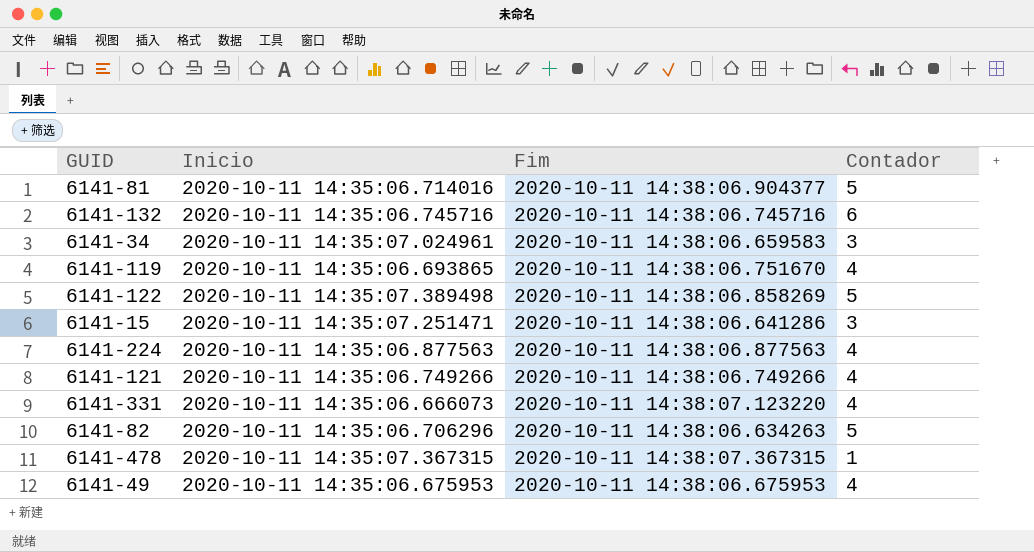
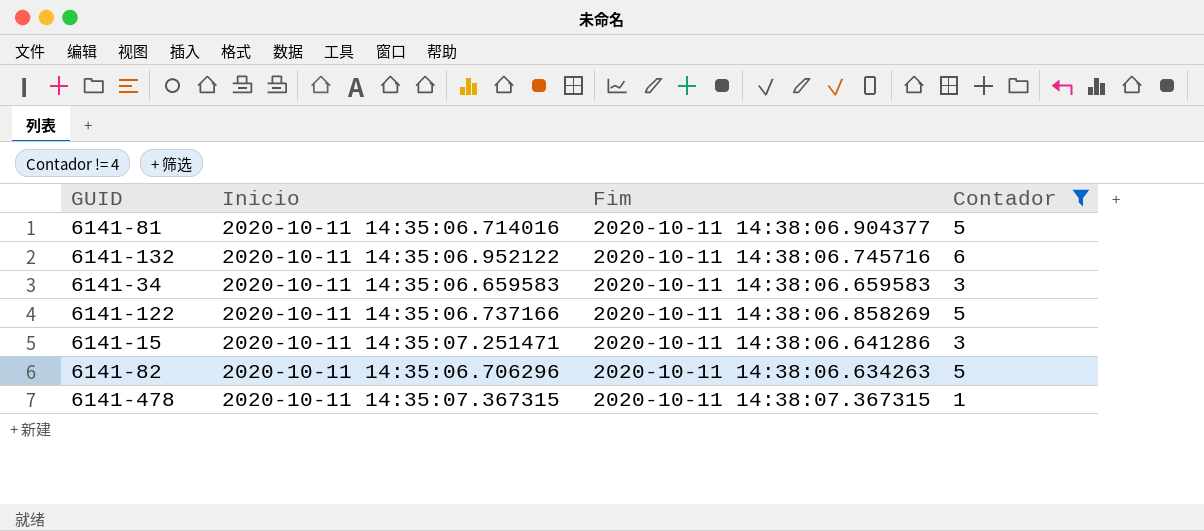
filter: none -> Contador != 4
6141-132 | Inicio: 2020-10-11 14:35:06.745716 -> 2020-10-11 14:35:06.952122
6141-34 | Inicio: 2020-10-11 14:35:07.024961 -> 2020-10-11 14:35:06.659583
6141-122 | Inicio: 2020-10-11 14:35:07.389498 -> 2020-10-11 14:35:06.737166

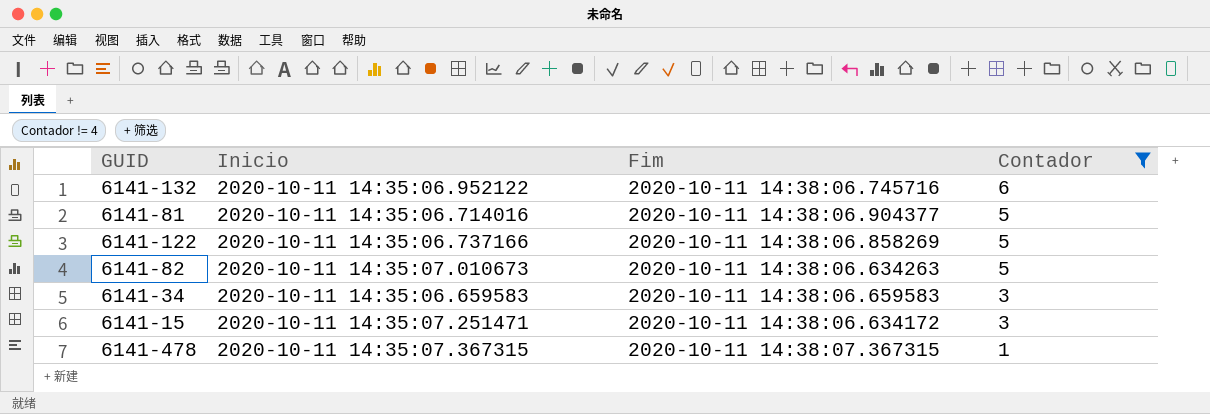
row order: none -> Contador descending
6141-82 | Inicio: 2020-10-11 14:35:06.706296 -> 2020-10-11 14:35:07.010673
6141-15 | Fim: 2020-10-11 14:38:06.641286 -> 2020-10-11 14:38:06.634172

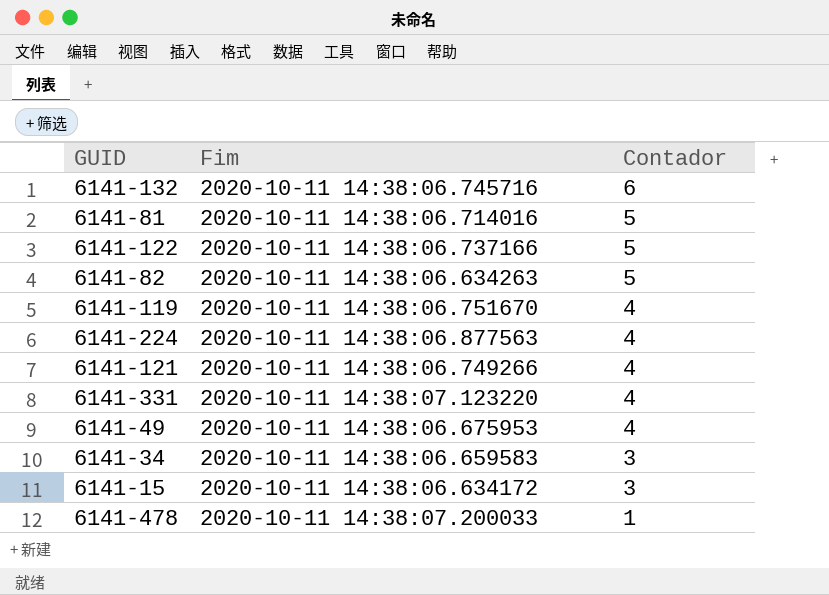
filter: Contador != 4 -> none
column Inicio | position: 2 -> none
6141-81 | Fim: 2020-10-11 14:38:06.904377 -> 2020-10-11 14:38:06.714016
6141-122 | Fim: 2020-10-11 14:38:06.858269 -> 2020-10-11 14:38:06.737166
6141-478 | Fim: 2020-10-11 14:38:07.367315 -> 2020-10-11 14:38:07.200033

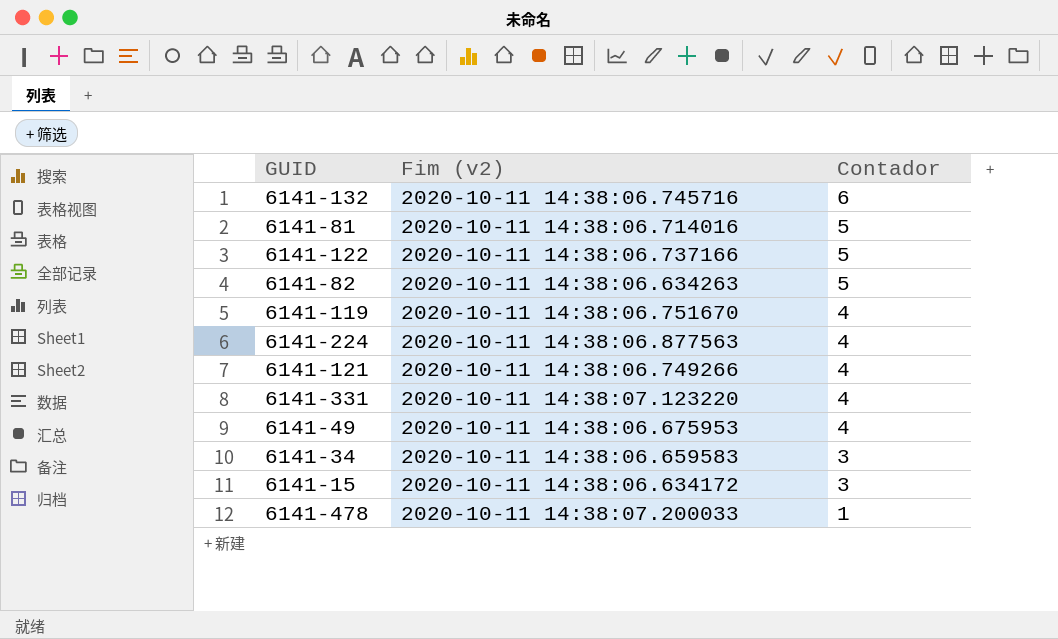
column name: Fim -> Fim (v2)

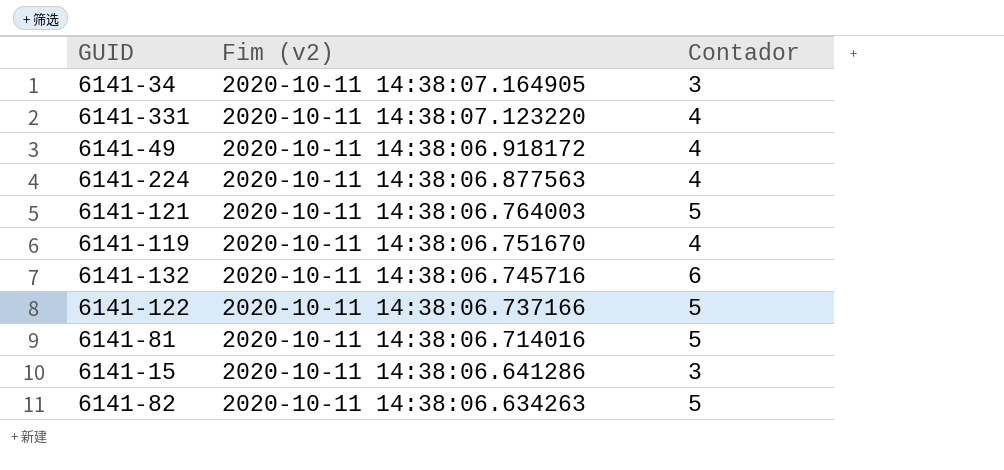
row order: Contador descending -> Fim (v2) descending
row 6141-478: 2020-10-11 14:38:07.200033 | 1 -> none
6141-34 | Fim (v2): 2020-10-11 14:38:06.659583 -> 2020-10-11 14:38:07.164905
6141-49 | Fim (v2): 2020-10-11 14:38:06.675953 -> 2020-10-11 14:38:06.918172
6141-121 | Fim (v2): 2020-10-11 14:38:06.749266 -> 2020-10-11 14:38:06.764003
6141-121 | Contador: 4 -> 5
6141-15 | Fim (v2): 2020-10-11 14:38:06.634172 -> 2020-10-11 14:38:06.641286

